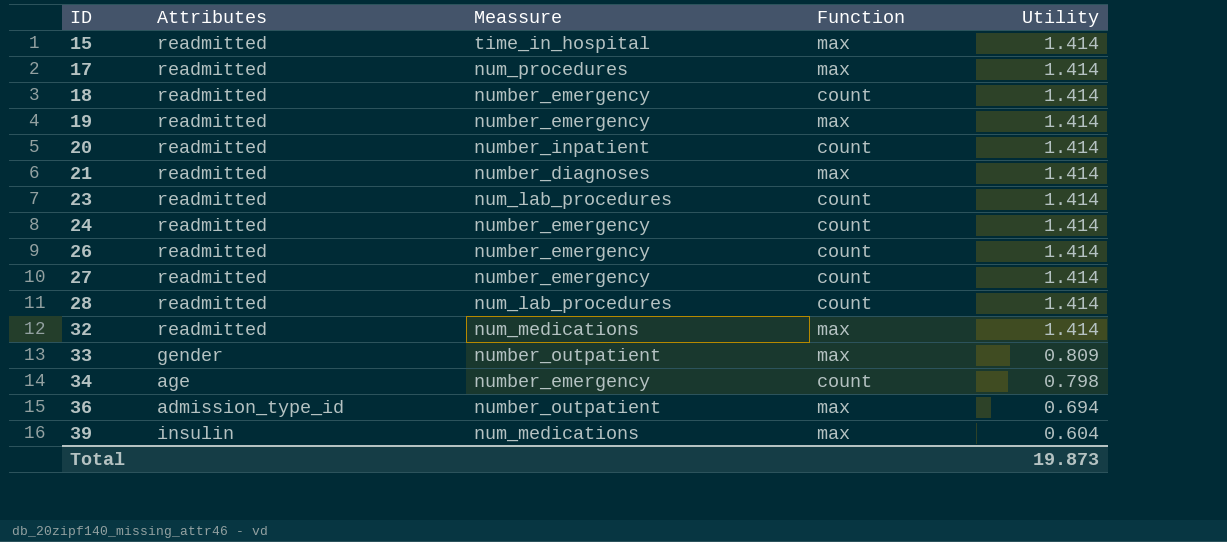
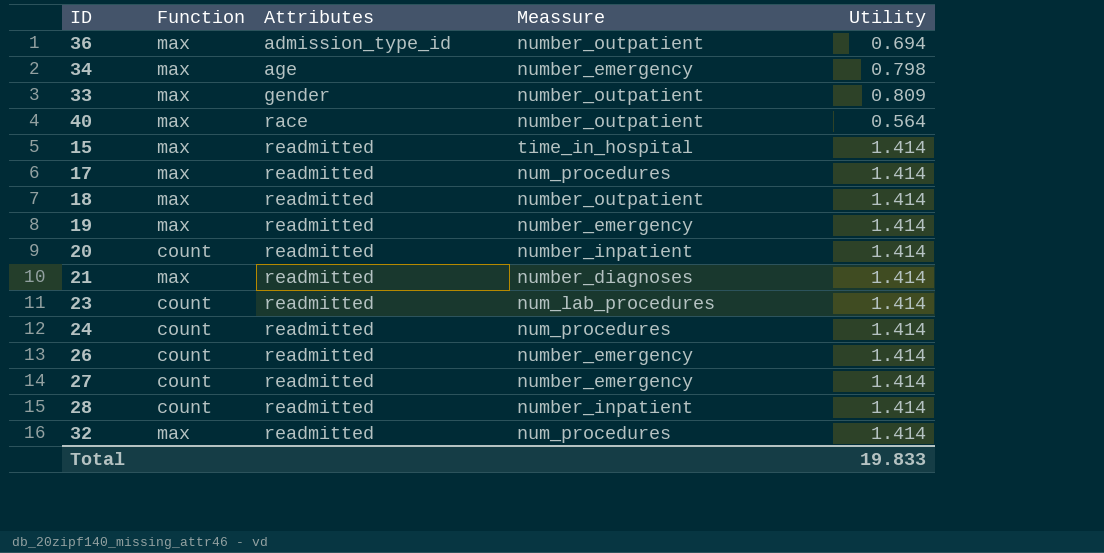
row order: ID ascending -> Attributes ascending
column Function | position: 4 -> 2
row 39: insulin | num_medications | max | 0.604 -> none
34 | Function: count -> max
row 40: none -> max | race | number_outpatient | 0.564
18 | Function: count -> max
18 | Meassure: number_emergency -> number_outpatient
24 | Meassure: number_emergency -> num_procedures
28 | Meassure: num_lab_procedures -> number_inpatient
32 | Meassure: num_medications -> num_procedures
Total | Utility: 19.873 -> 19.833

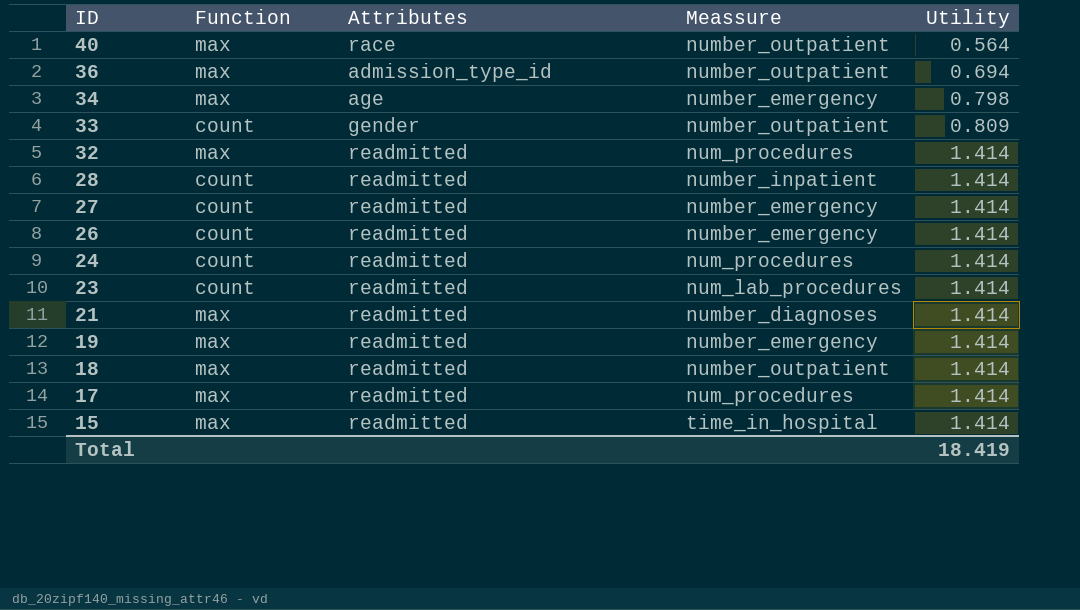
row order: Attributes ascending -> ID descending
row 20: count | readmitted | number_inpatient | 1.414 -> none
33 | Function: max -> count
Total | Utility: 19.833 -> 18.419

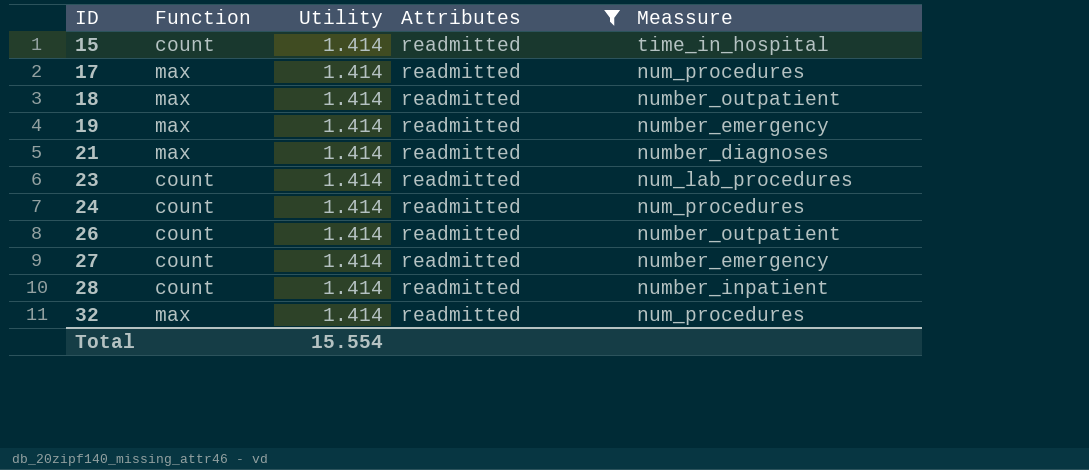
filter: none -> Attributes = readmitted
row order: ID descending -> ID ascending
column Utility | position: 5 -> 3
15 | Function: max -> count
26 | Meassure: number_emergency -> number_outpatient
Total | Utility: 18.419 -> 15.554

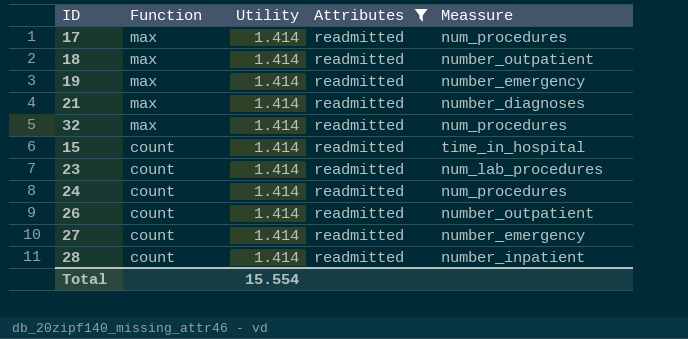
row order: ID ascending -> Function descending

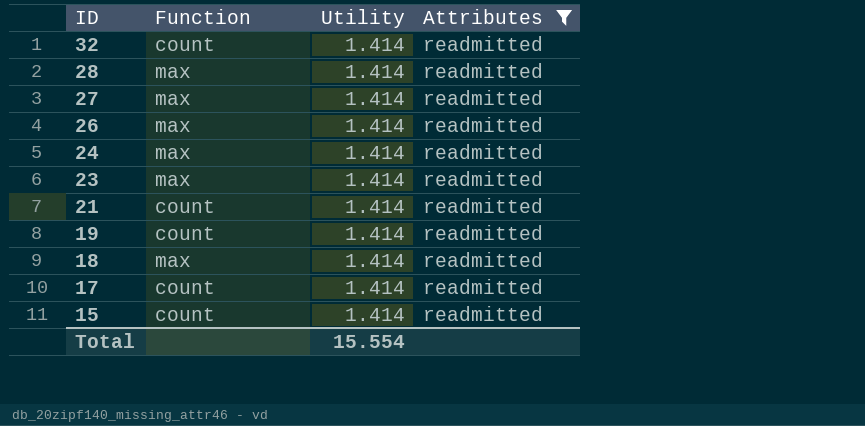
row order: Function descending -> ID descending
column Meassure | position: 5 -> none
32 | Function: max -> count
28 | Function: count -> max
27 | Function: count -> max
26 | Function: count -> max
24 | Function: count -> max
23 | Function: count -> max
21 | Function: max -> count
19 | Function: max -> count
17 | Function: max -> count

